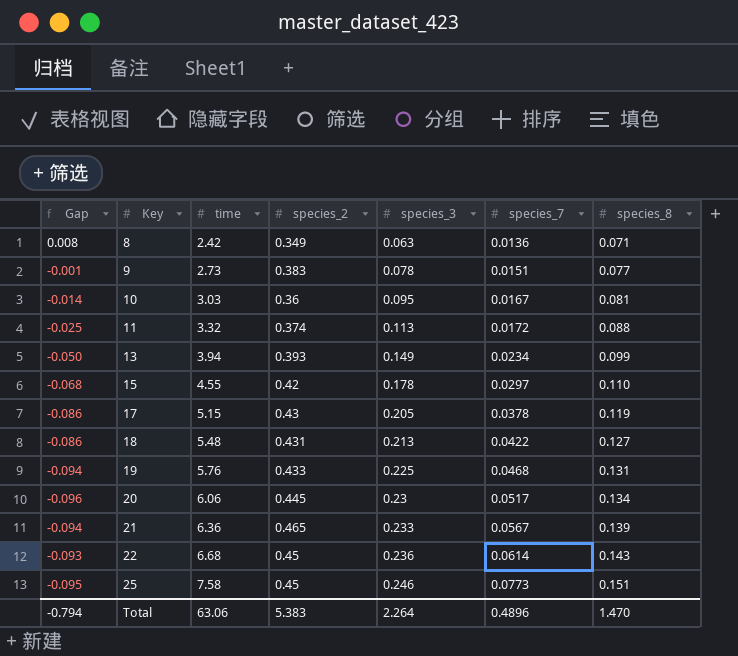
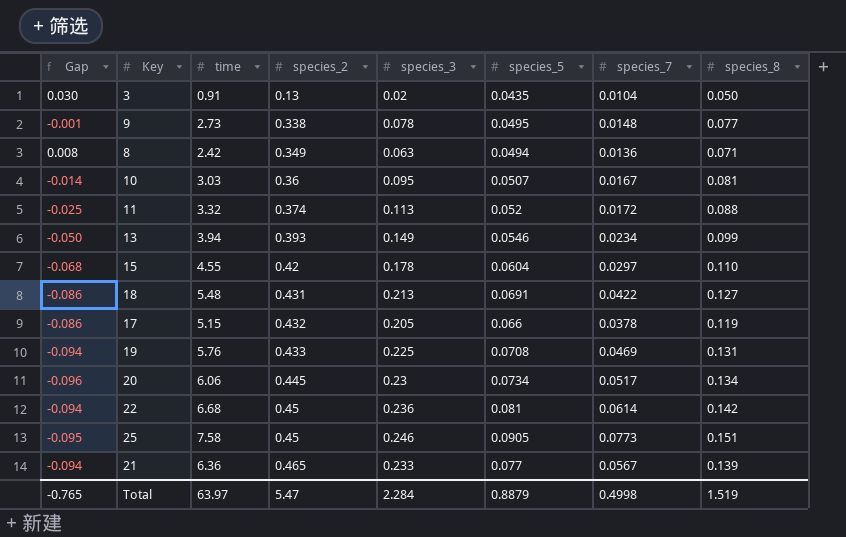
row order: Key ascending -> species_2 ascending
column species_5 | position: none -> 6
row 3: none -> 0.030 | 0.91 | 0.13 | 0.02 | 0.0435 | 0.0104 | 0.050
9 | species_2: 0.383 -> 0.338
9 | species_7: 0.0151 -> 0.0148
17 | species_2: 0.43 -> 0.432
19 | species_7: 0.0468 -> 0.0469
22 | Gap: -0.093 -> -0.094
22 | species_8: 0.143 -> 0.142
Total | Gap: -0.794 -> -0.765
Total | time: 63.06 -> 63.97
Total | species_2: 5.383 -> 5.47
Total | species_3: 2.264 -> 2.284
Total | species_7: 0.4896 -> 0.4998
Total | species_8: 1.470 -> 1.519

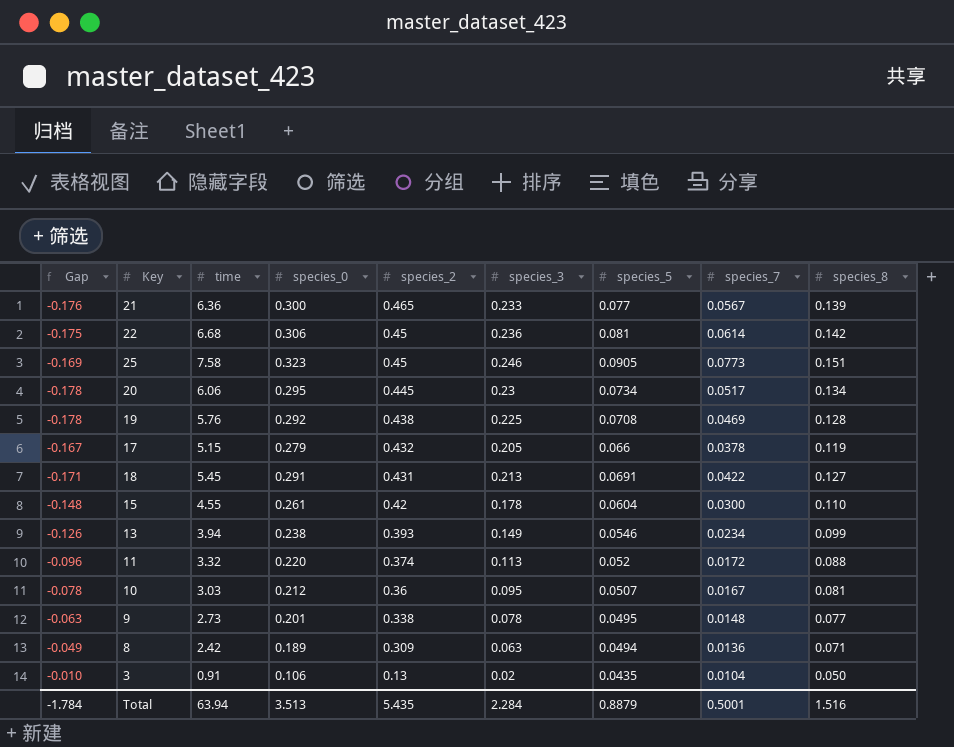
row order: species_2 ascending -> species_2 descending
column Gap | formula: [species_8] - [species_3] -> [species_7] - [species_3]
column species_0 | position: none -> 4
19 | species_2: 0.433 -> 0.438
19 | species_8: 0.131 -> 0.128
18 | time: 5.48 -> 5.45
15 | species_7: 0.0297 -> 0.0300
8 | species_2: 0.349 -> 0.309
Total | Gap: -0.765 -> -1.784
Total | time: 63.97 -> 63.94
Total | species_2: 5.47 -> 5.435
Total | species_7: 0.4998 -> 0.5001
Total | species_8: 1.519 -> 1.516

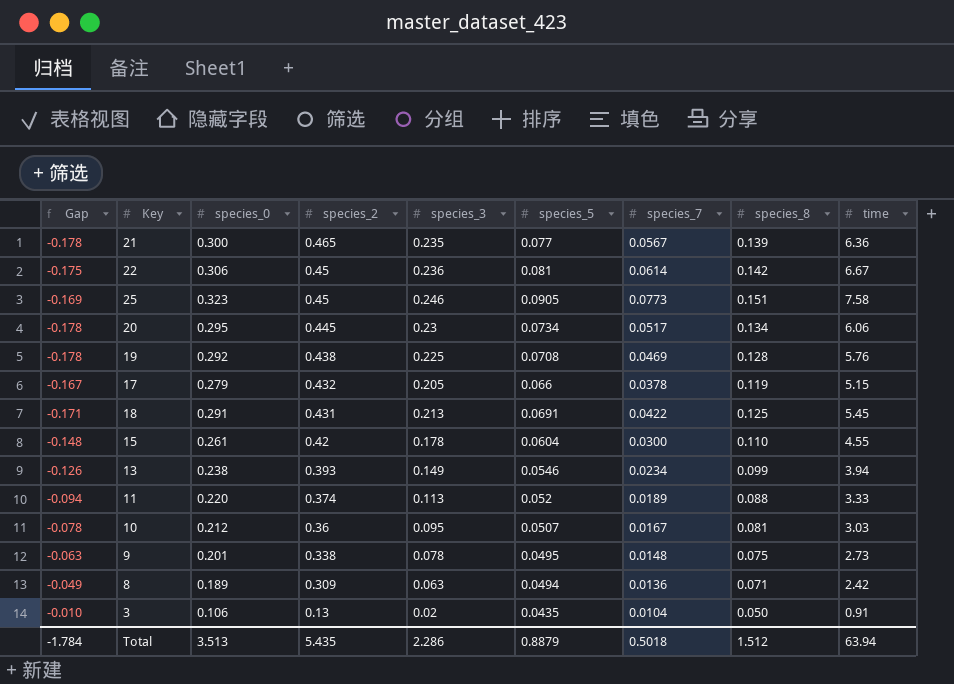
column time | position: 3 -> 9
21 | Gap: -0.176 -> -0.178
21 | species_3: 0.233 -> 0.235
22 | time: 6.68 -> 6.67
18 | species_8: 0.127 -> 0.125
11 | Gap: -0.096 -> -0.094
11 | species_7: 0.0172 -> 0.0189
11 | time: 3.32 -> 3.33
9 | species_8: 0.077 -> 0.075
Total | species_3: 2.284 -> 2.286
Total | species_7: 0.5001 -> 0.5018
Total | species_8: 1.516 -> 1.512

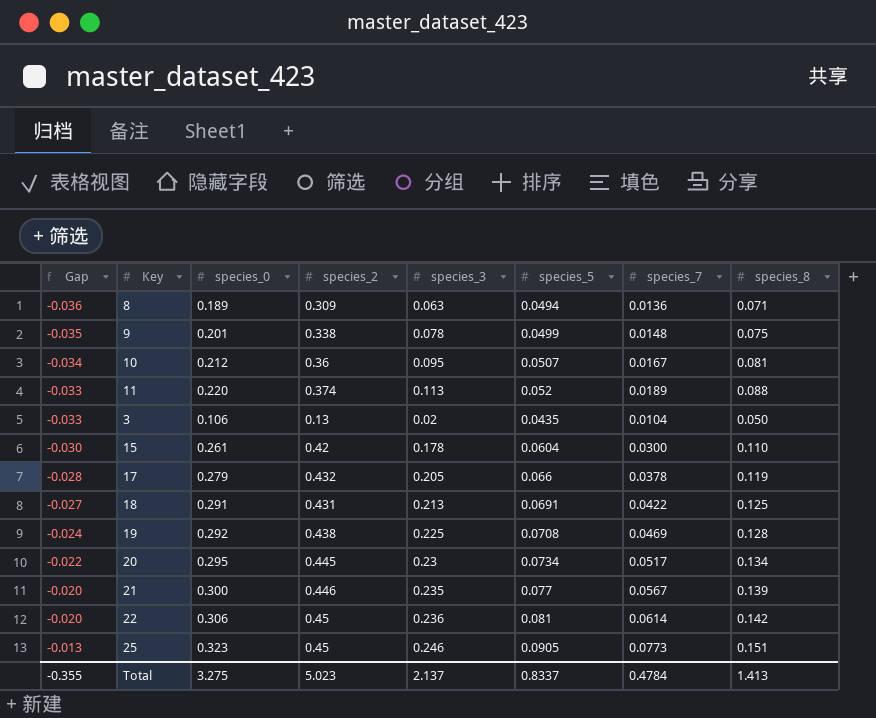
row order: species_2 descending -> Gap ascending
column time | position: 9 -> none
column Gap | formula: [species_7] - [species_3] -> [species_7] - [species_5]
row 13: -0.126 | 0.238 | 0.393 | 0.149 | 0.0546 | 0.0234 | 0.099 | 3.94 -> none
9 | species_5: 0.0495 -> 0.0499
21 | species_2: 0.465 -> 0.446
Total | Gap: -1.784 -> -0.355
Total | species_0: 3.513 -> 3.275
Total | species_2: 5.435 -> 5.023
Total | species_3: 2.286 -> 2.137
Total | species_5: 0.8879 -> 0.8337
Total | species_7: 0.5018 -> 0.4784
Total | species_8: 1.512 -> 1.413

